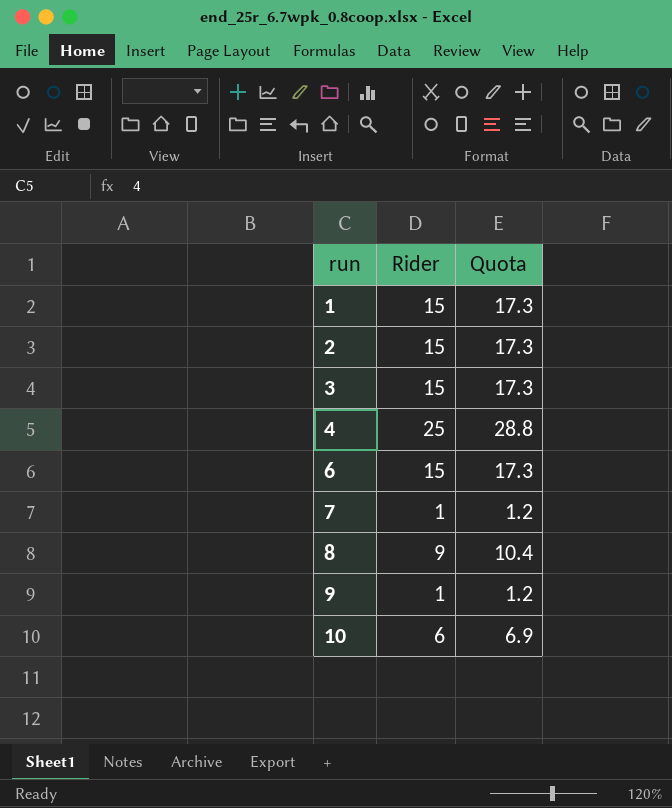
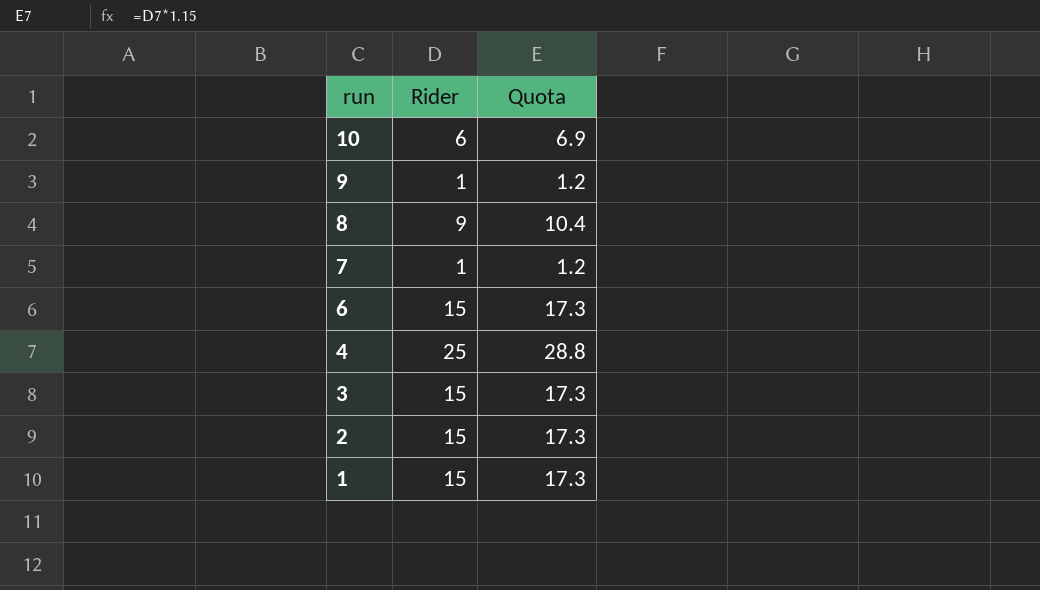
row order: run ascending -> run descending

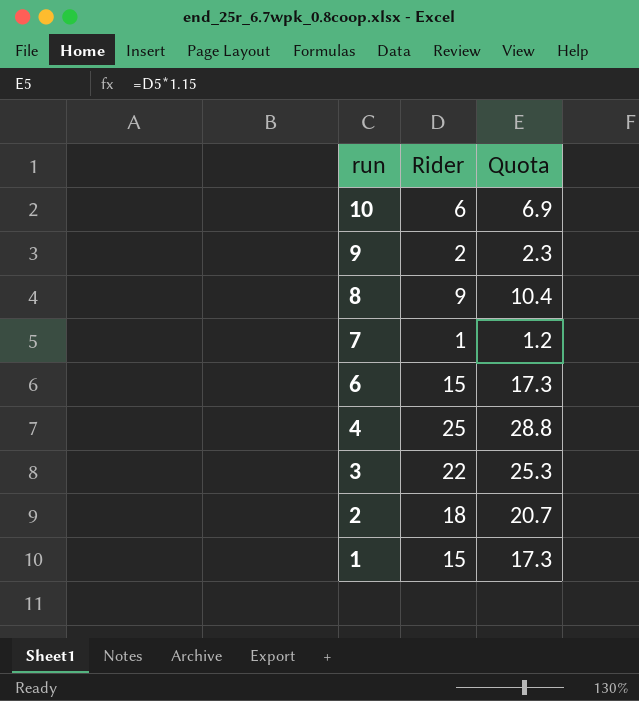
9 | Rider: 1 -> 2
9 | Quota: 1.2 -> 2.3
3 | Rider: 15 -> 22
3 | Quota: 17.3 -> 25.3
2 | Rider: 15 -> 18
2 | Quota: 17.3 -> 20.7

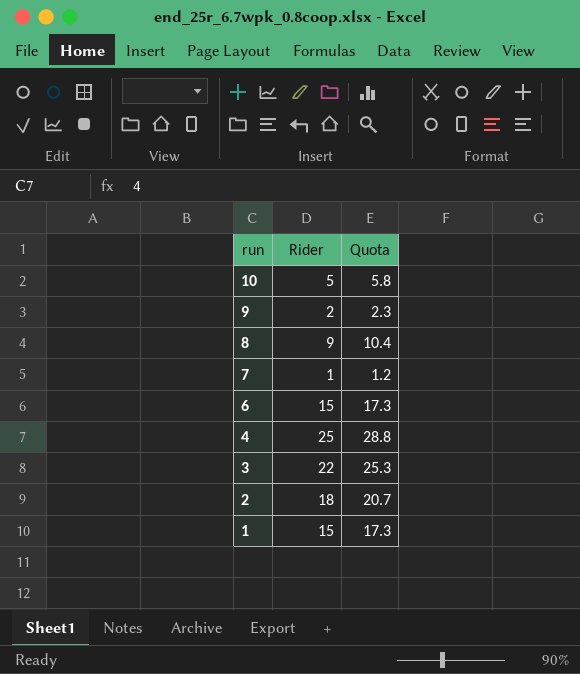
10 | Rider: 6 -> 5
10 | Quota: 6.9 -> 5.8

